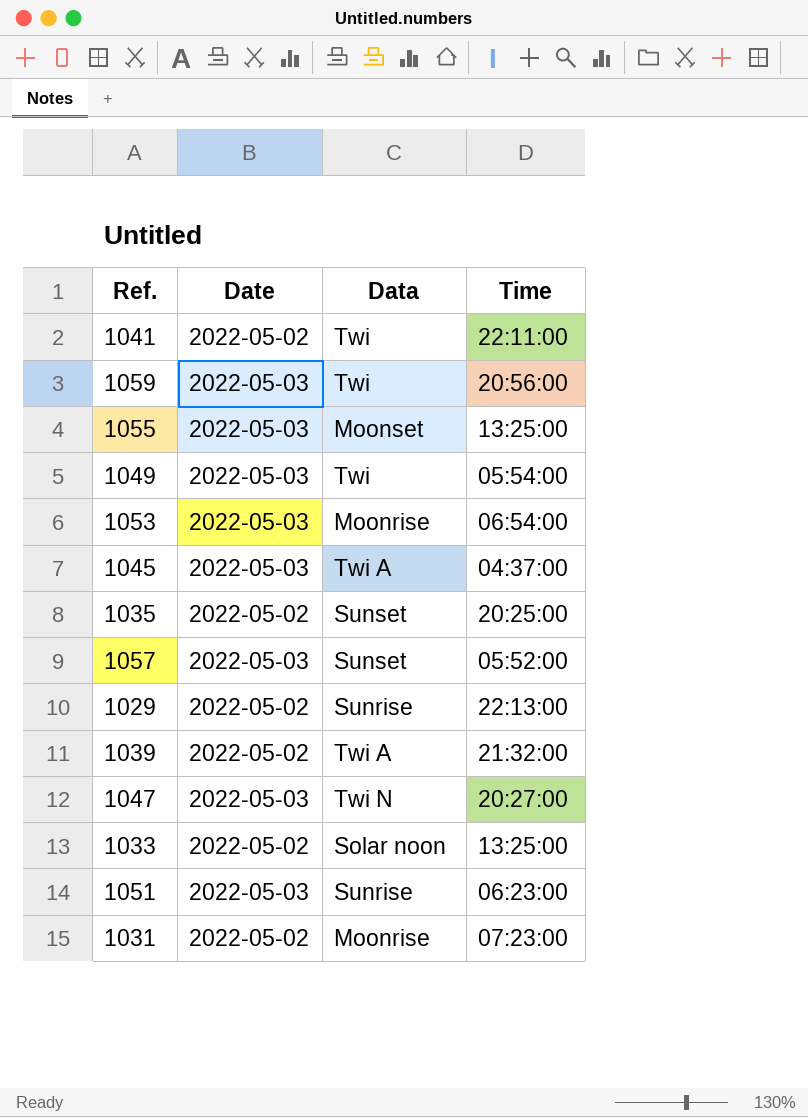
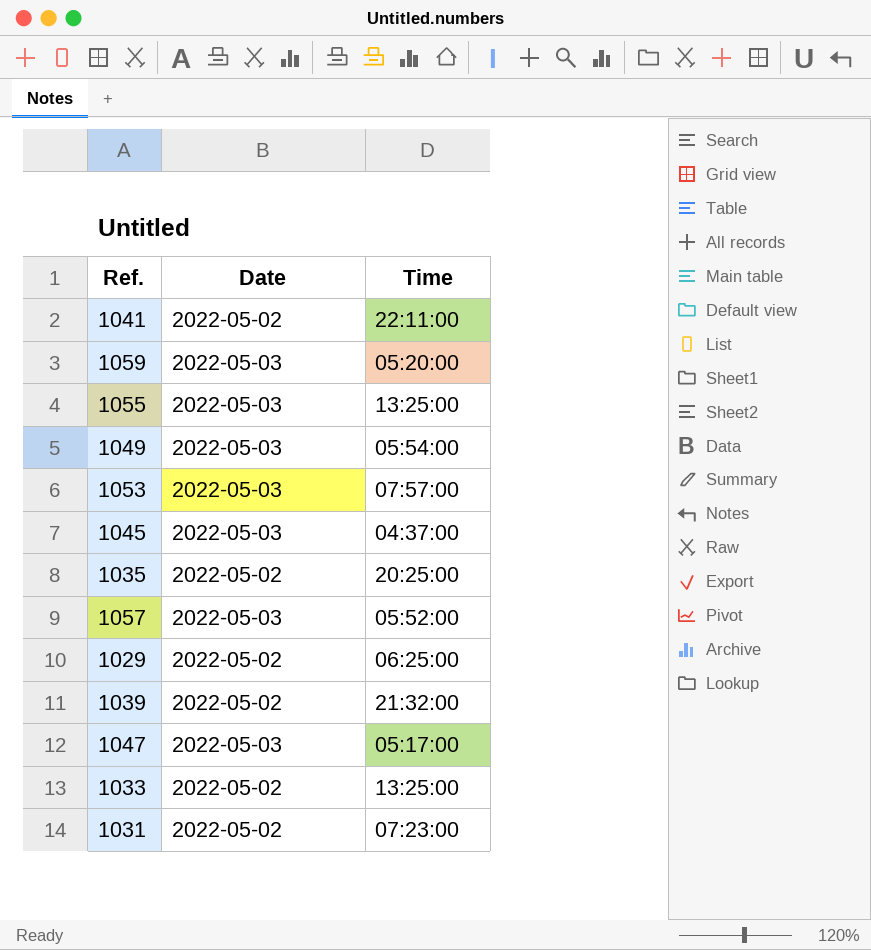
column Data | position: 3 -> none
row 1051: 2022-05-03 | Sunrise | 06:23:00 -> none
1059 | Time: 20:56:00 -> 05:20:00
1053 | Time: 06:54:00 -> 07:57:00
1029 | Time: 22:13:00 -> 06:25:00
1047 | Time: 20:27:00 -> 05:17:00

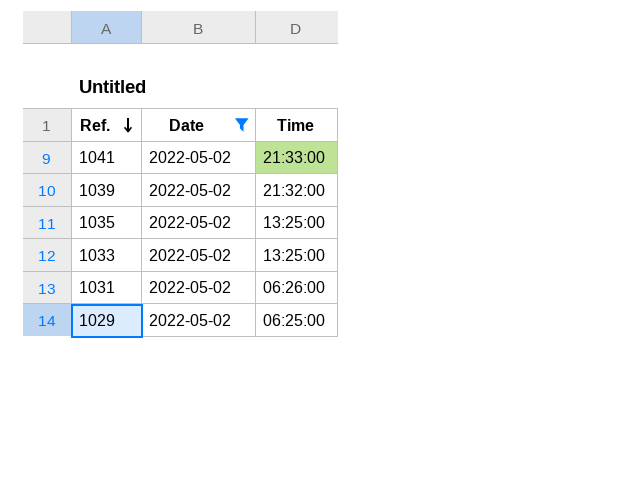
filter: none -> Date = 2022-05-02
row order: none -> Ref. descending
1041 | Time: 22:11:00 -> 21:33:00
1035 | Time: 20:25:00 -> 13:25:00
1031 | Time: 07:23:00 -> 06:26:00

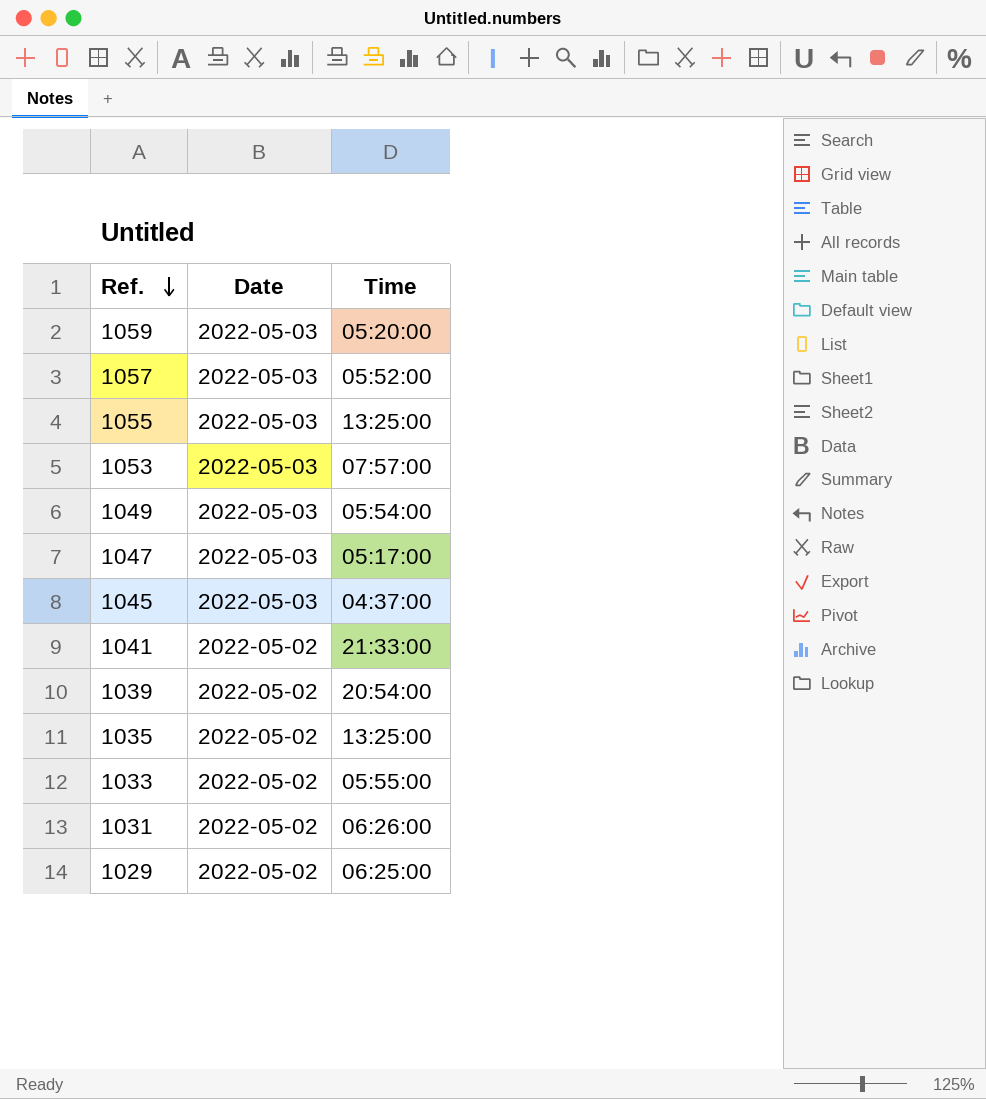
filter: Date = 2022-05-02 -> none
1039 | Time: 21:32:00 -> 20:54:00
1033 | Time: 13:25:00 -> 05:55:00

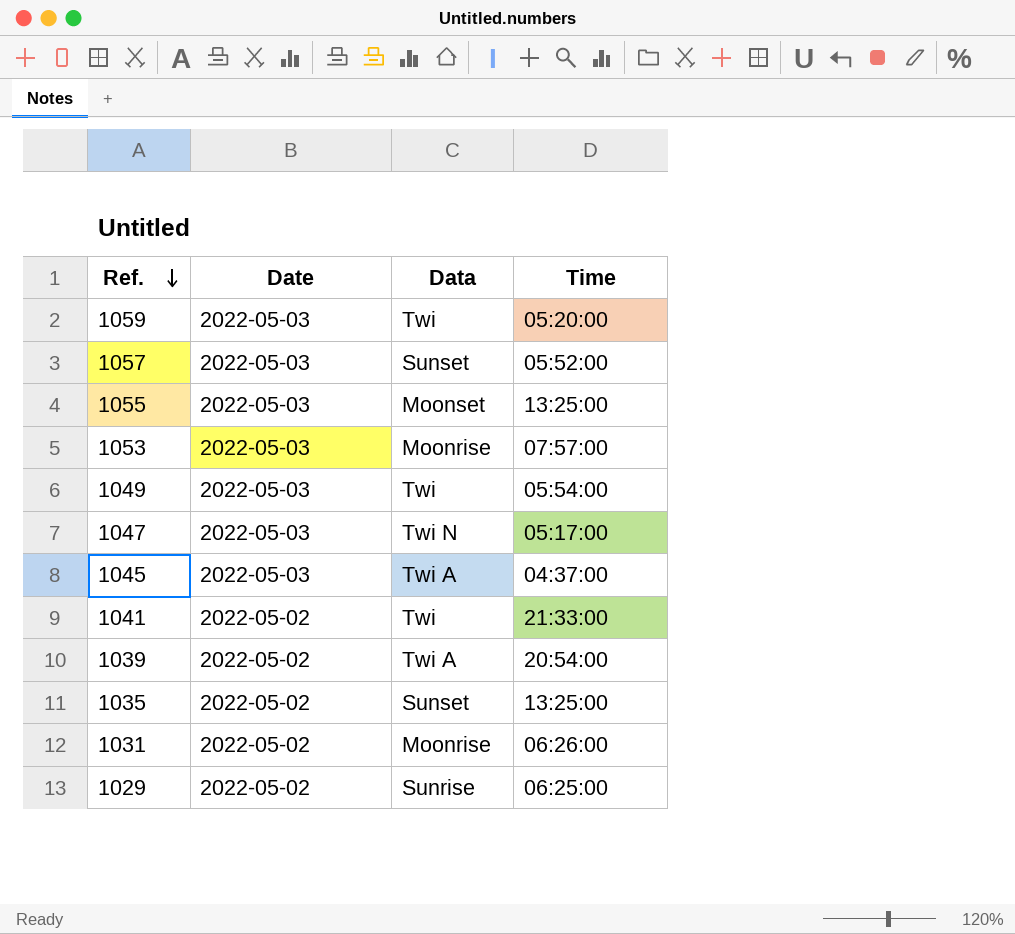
column Data | position: none -> 3
row 1033: 2022-05-02 | 05:55:00 -> none

